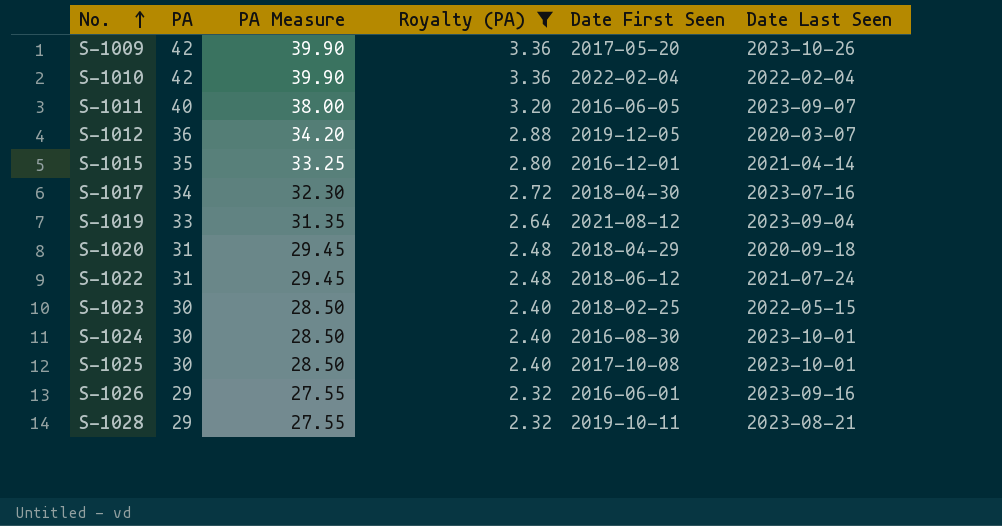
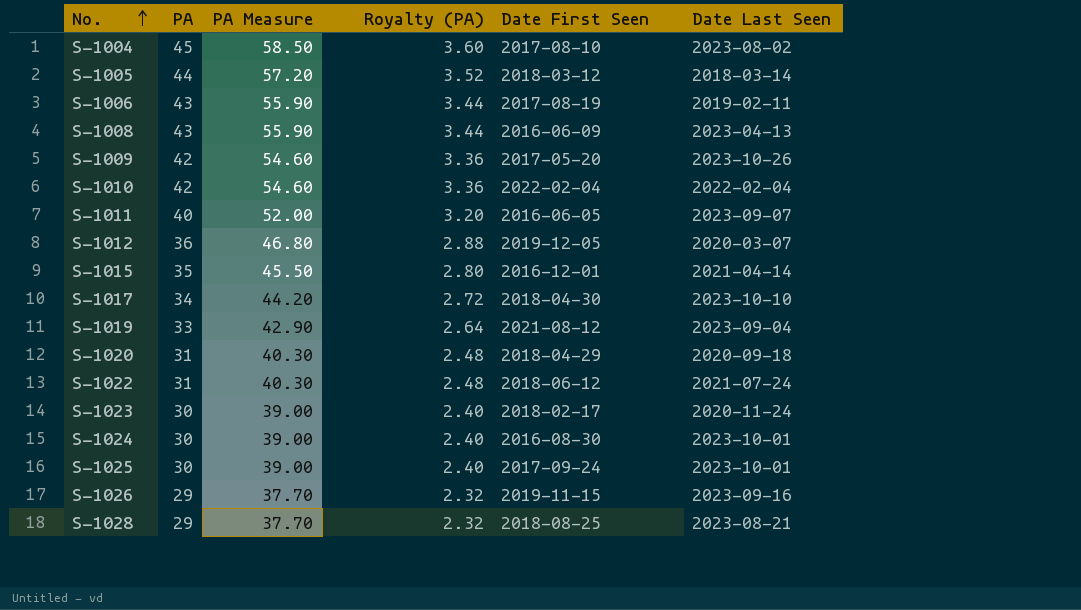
filter: Royalty (PA) <= 3.36 -> none
column PA Measure | formula: [PA] * 0.95 -> [PA] * 1.3
S-1017 | Date Last Seen: 2023-07-16 -> 2023-10-10
S-1023 | Date First Seen: 2018-02-25 -> 2018-02-17
S-1023 | Date Last Seen: 2022-05-15 -> 2020-11-24
S-1025 | Date First Seen: 2017-10-08 -> 2017-09-24
S-1026 | Date First Seen: 2016-06-01 -> 2019-11-15
S-1028 | Date First Seen: 2019-10-11 -> 2018-08-25

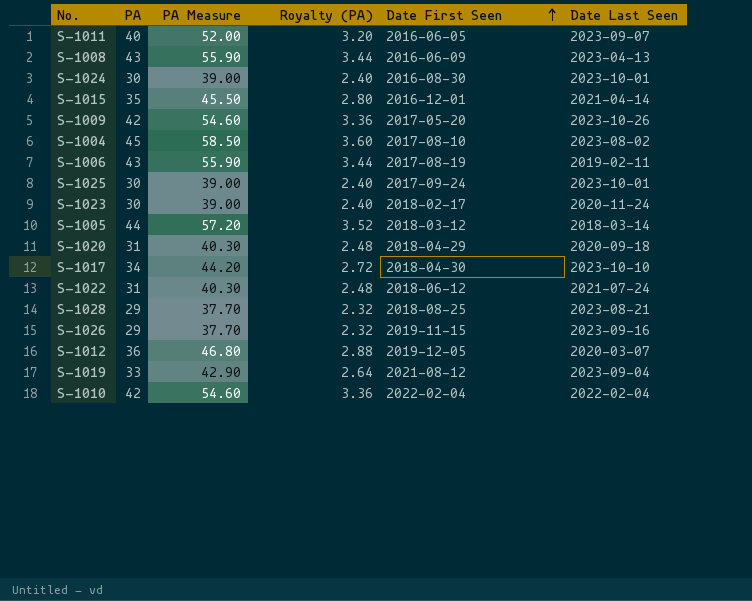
row order: No. ascending -> Date First Seen ascending

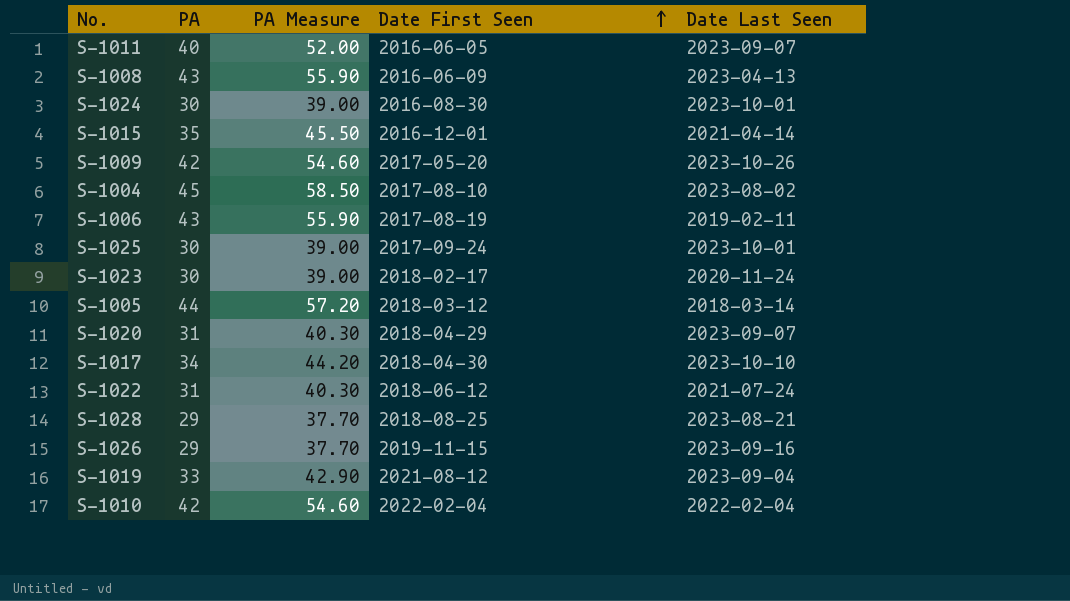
column Royalty (PA) | formula: [PA] * 0.08 -> none
row S-1012: 36 | 46.80 | 2.88 | 2019-12-05 | 2020-03-07 -> none
S-1020 | Date Last Seen: 2020-09-18 -> 2023-09-07

